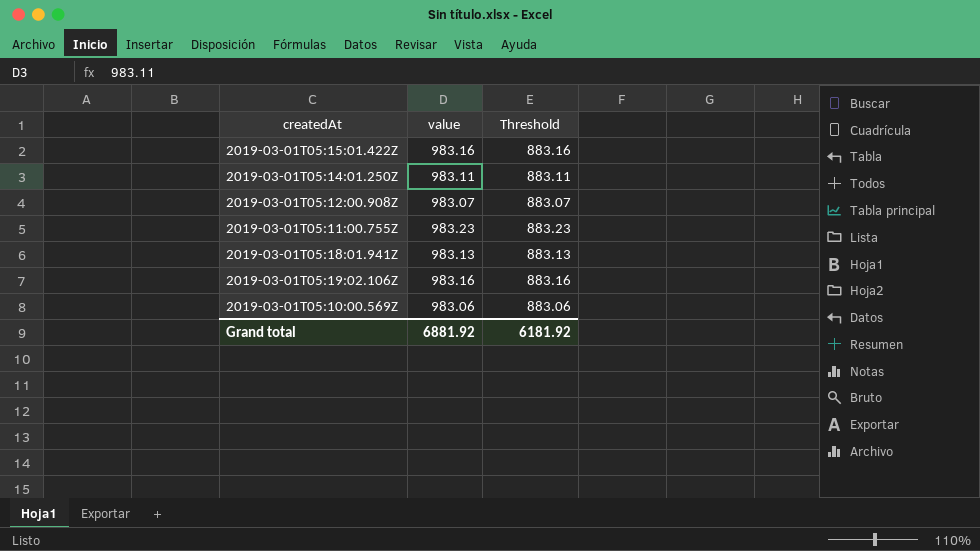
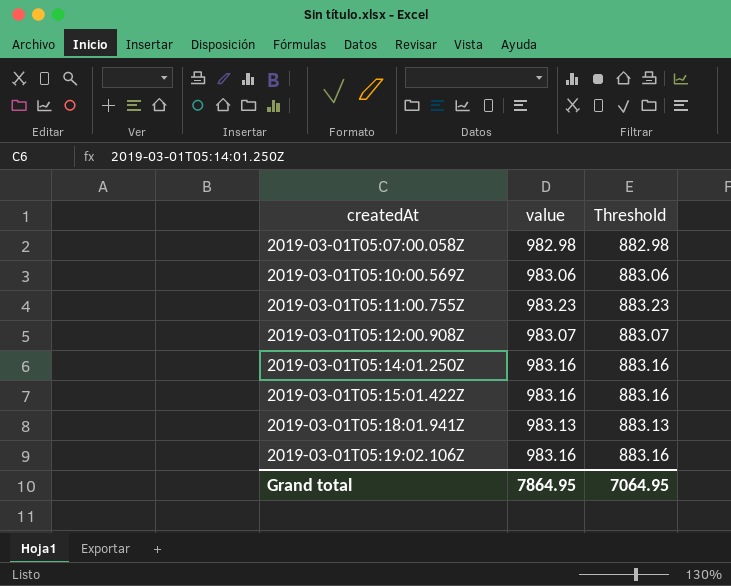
row order: none -> createdAt ascending
row 2019-03-01T05:07:00.058Z: none -> 982.98 | 882.98
2019-03-01T05:14:01.250Z | value: 983.11 -> 983.16
2019-03-01T05:14:01.250Z | Threshold: 883.11 -> 883.16
Grand total | value: 6881.92 -> 7864.95
Grand total | Threshold: 6181.92 -> 7064.95

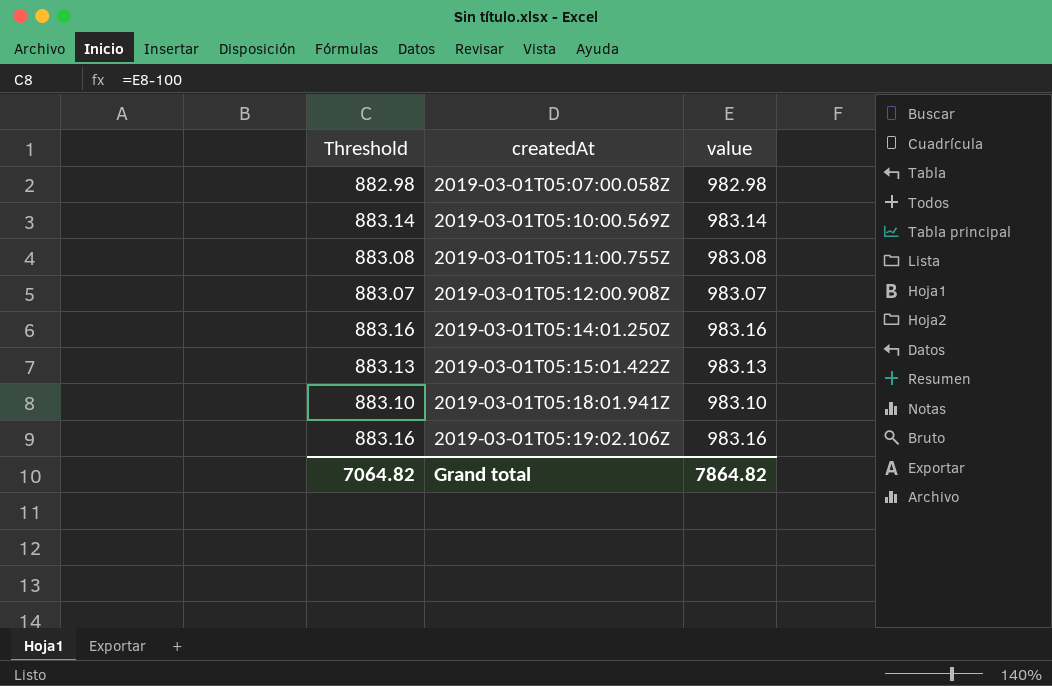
column Threshold | position: 3 -> 1
2019-03-01T05:10:00.569Z | Threshold: 883.06 -> 883.14
2019-03-01T05:10:00.569Z | value: 983.06 -> 983.14
2019-03-01T05:11:00.755Z | Threshold: 883.23 -> 883.08
2019-03-01T05:11:00.755Z | value: 983.23 -> 983.08
2019-03-01T05:15:01.422Z | Threshold: 883.16 -> 883.13
2019-03-01T05:15:01.422Z | value: 983.16 -> 983.13
2019-03-01T05:18:01.941Z | Threshold: 883.13 -> 883.10
2019-03-01T05:18:01.941Z | value: 983.13 -> 983.10
Grand total | Threshold: 7064.95 -> 7064.82
Grand total | value: 7864.95 -> 7864.82

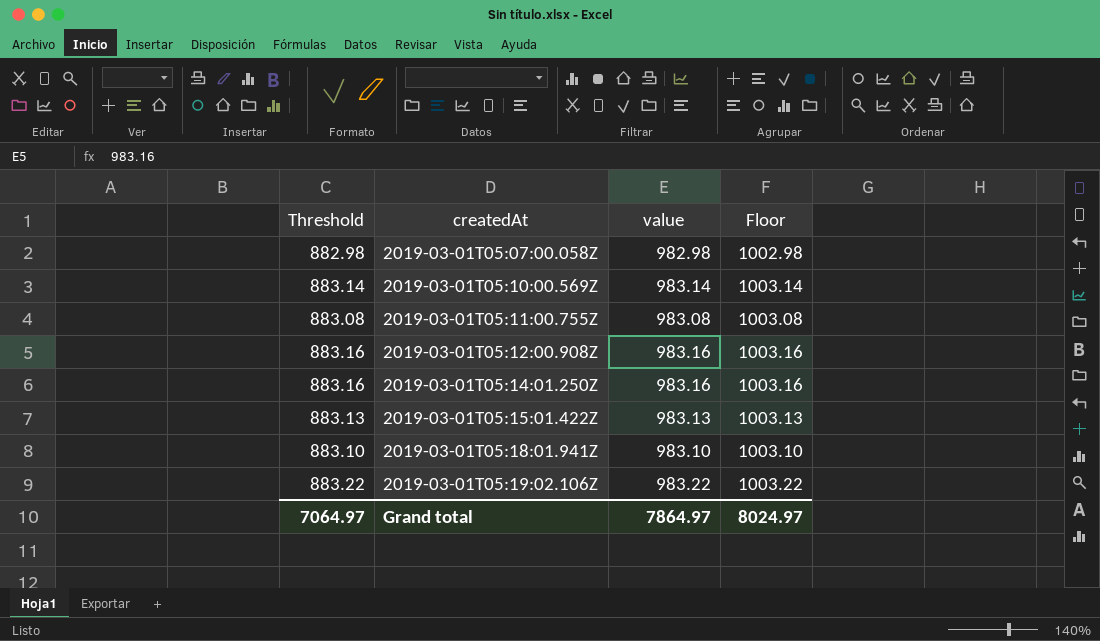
column Floor | formula: none -> [value] + 20
2019-03-01T05:12:00.908Z | Threshold: 883.07 -> 883.16
2019-03-01T05:12:00.908Z | value: 983.07 -> 983.16
2019-03-01T05:19:02.106Z | Threshold: 883.16 -> 883.22
2019-03-01T05:19:02.106Z | value: 983.16 -> 983.22
Grand total | Threshold: 7064.82 -> 7064.97
Grand total | value: 7864.82 -> 7864.97

